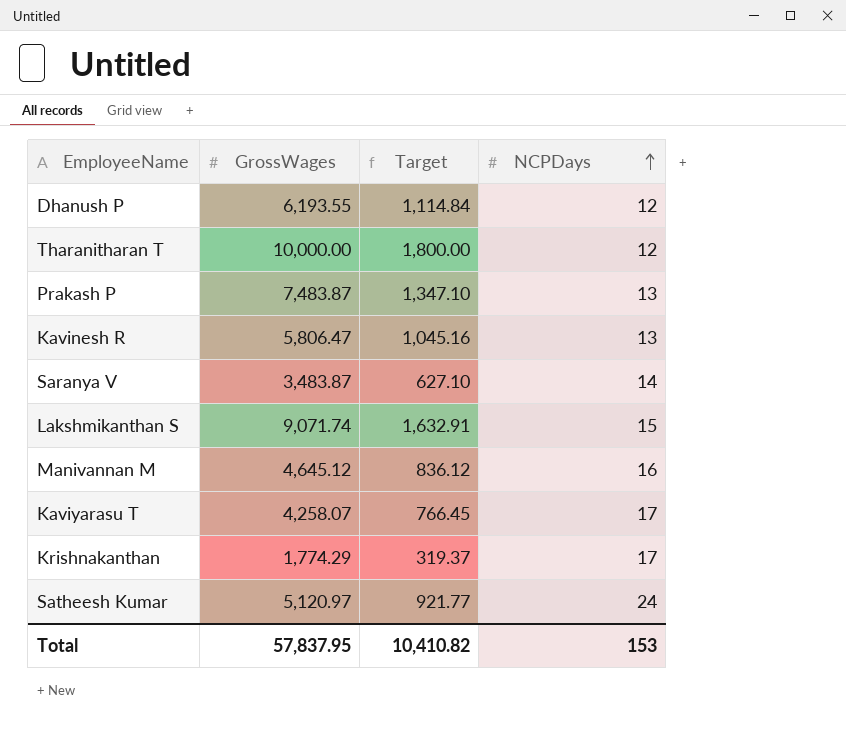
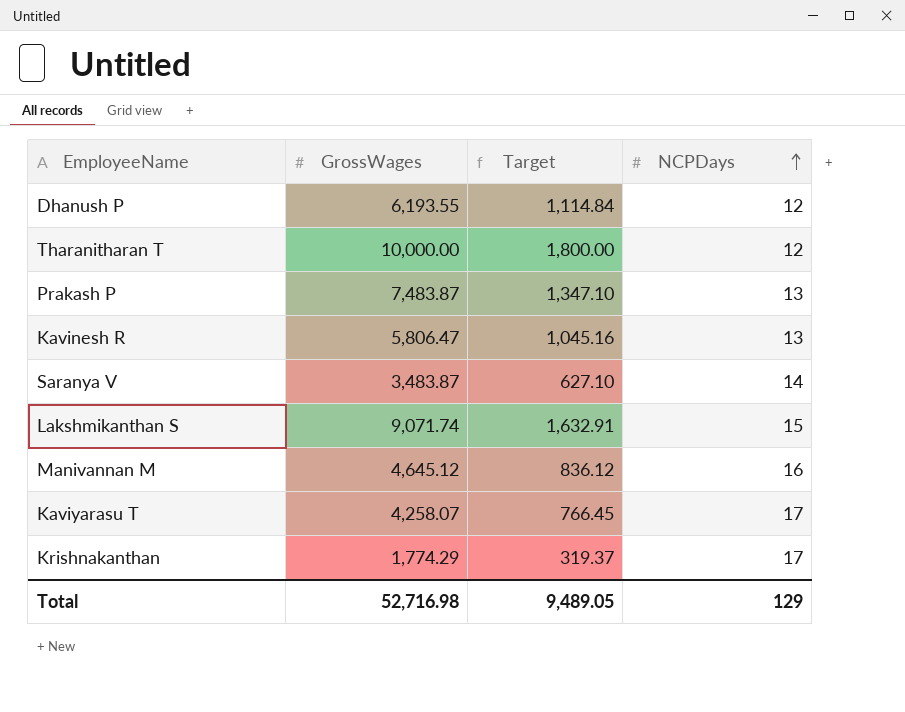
row Satheesh Kumar: 5,120.97 | 921.77 | 24 -> none
Total | GrossWages: 57,837.95 -> 52,716.98
Total | Target: 10,410.82 -> 9,489.05
Total | NCPDays: 153 -> 129

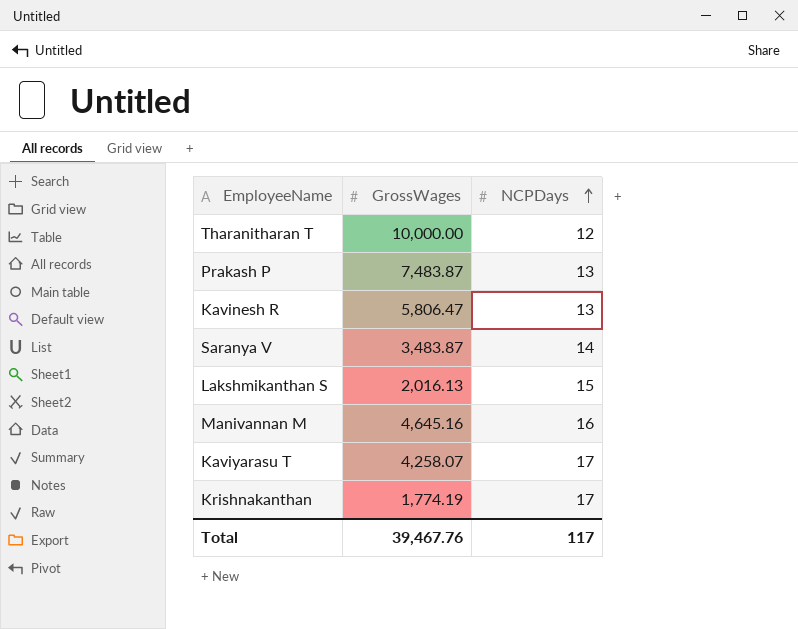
column Target | formula: [GrossWages] * 0.18 -> none
row Dhanush P: 6,193.55 | 1,114.84 | 12 -> none
Lakshmikanthan S | GrossWages: 9,071.74 -> 2,016.13
Manivannan M | GrossWages: 4,645.12 -> 4,645.16
Krishnakanthan | GrossWages: 1,774.29 -> 1,774.19
Total | GrossWages: 52,716.98 -> 39,467.76
Total | NCPDays: 129 -> 117

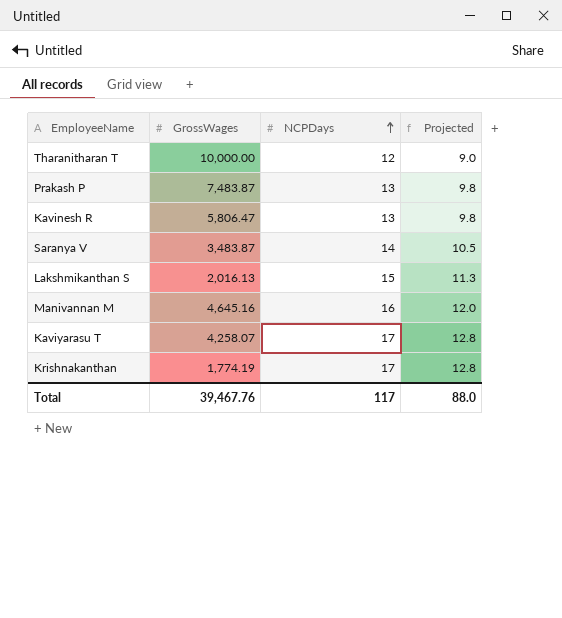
column Projected | formula: none -> [NCPDays] * 0.75

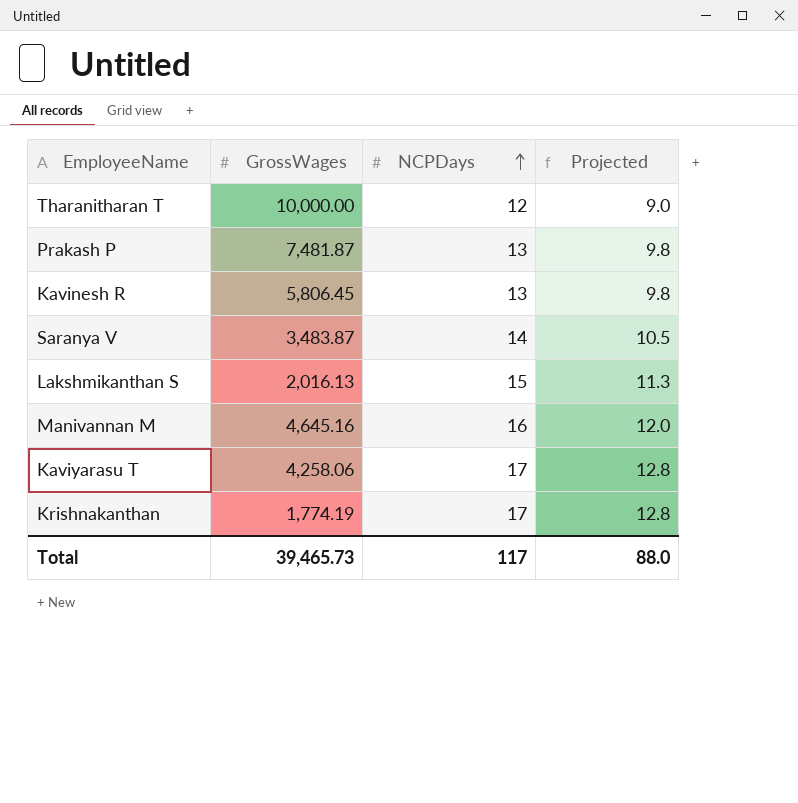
Prakash P | GrossWages: 7,483.87 -> 7,481.87
Kavinesh R | GrossWages: 5,806.47 -> 5,806.45
Kaviyarasu T | GrossWages: 4,258.07 -> 4,258.06
Total | GrossWages: 39,467.76 -> 39,465.73

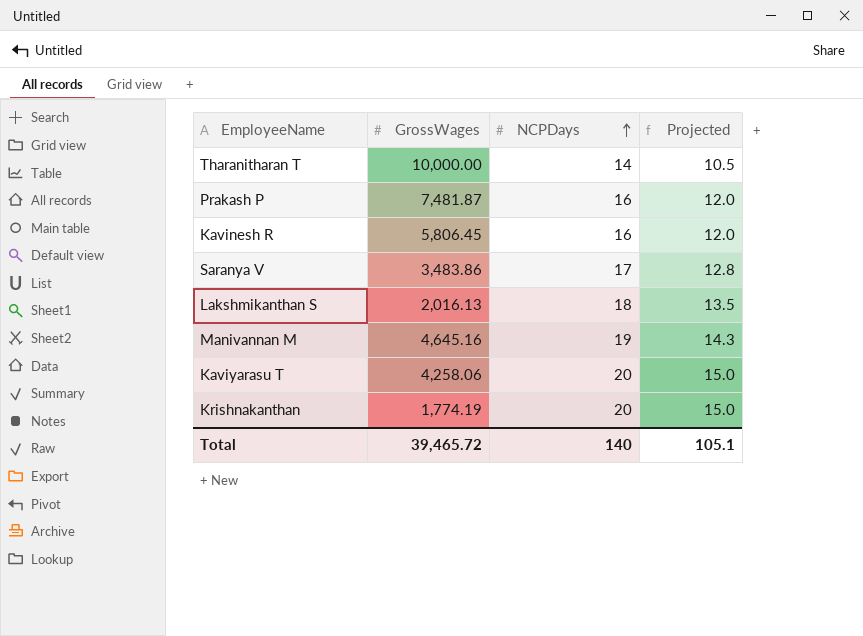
Tharanitharan T | NCPDays: 12 -> 14
Tharanitharan T | Projected: 9.0 -> 10.5
Prakash P | NCPDays: 13 -> 16
Prakash P | Projected: 9.8 -> 12.0
Kavinesh R | NCPDays: 13 -> 16
Kavinesh R | Projected: 9.8 -> 12.0
Saranya V | GrossWages: 3,483.87 -> 3,483.86
Saranya V | NCPDays: 14 -> 17
Saranya V | Projected: 10.5 -> 12.8
Lakshmikanthan S | NCPDays: 15 -> 18
Lakshmikanthan S | Projected: 11.3 -> 13.5
Manivannan M | NCPDays: 16 -> 19
Manivannan M | Projected: 12.0 -> 14.3
Kaviyarasu T | NCPDays: 17 -> 20
Kaviyarasu T | Projected: 12.8 -> 15.0
Krishnakanthan | NCPDays: 17 -> 20
Krishnakanthan | Projected: 12.8 -> 15.0
Total | GrossWages: 39,465.73 -> 39,465.72
Total | NCPDays: 117 -> 140
Total | Projected: 88.0 -> 105.1

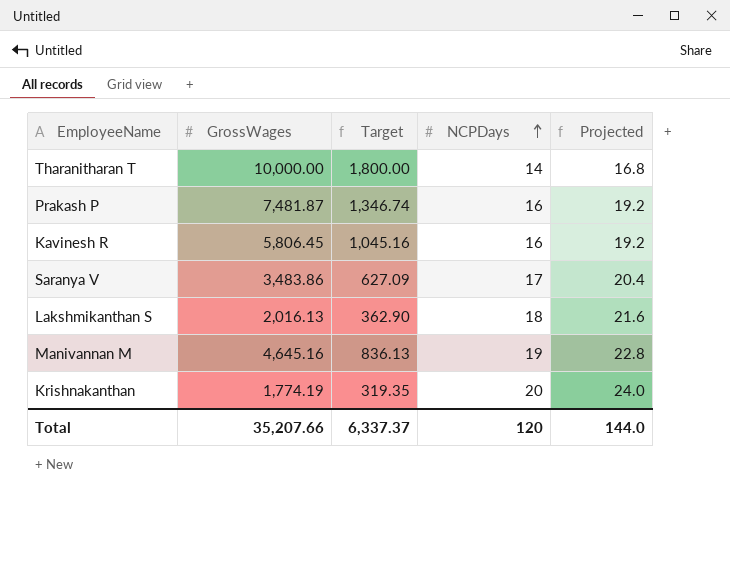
column Target | formula: none -> [GrossWages] * 0.18
column Projected | formula: [NCPDays] * 0.75 -> [NCPDays] * 1.2
row Kaviyarasu T: 4,258.06 | 20 | 15.0 -> none
Total | GrossWages: 39,465.72 -> 35,207.66
Total | NCPDays: 140 -> 120
Total | Projected: 105.1 -> 144.0

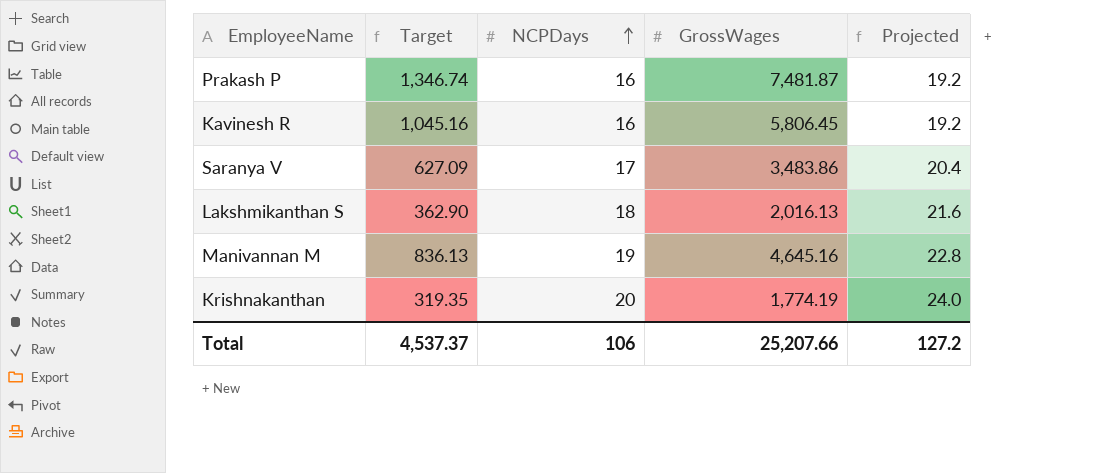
column GrossWages | position: 2 -> 4
row Tharanitharan T: 10,000.00 | 1,800.00 | 14 | 16.8 -> none
Total | Target: 6,337.37 -> 4,537.37
Total | NCPDays: 120 -> 106
Total | GrossWages: 35,207.66 -> 25,207.66
Total | Projected: 144.0 -> 127.2

